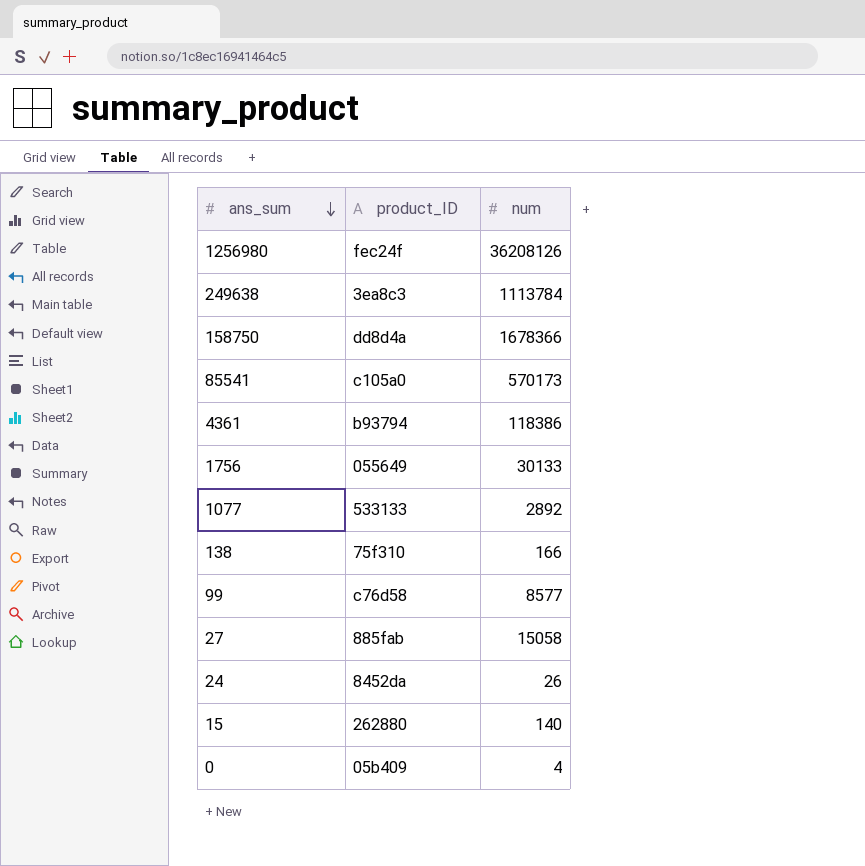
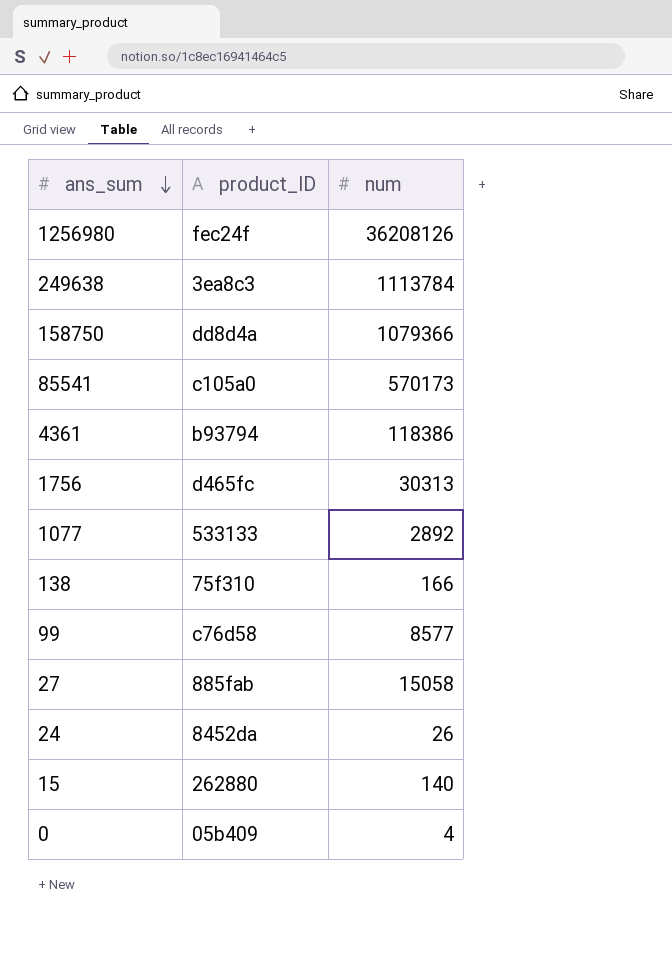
158750 | num: 1678366 -> 1079366
1756 | product_ID: 055649 -> d465fc
1756 | num: 30133 -> 30313

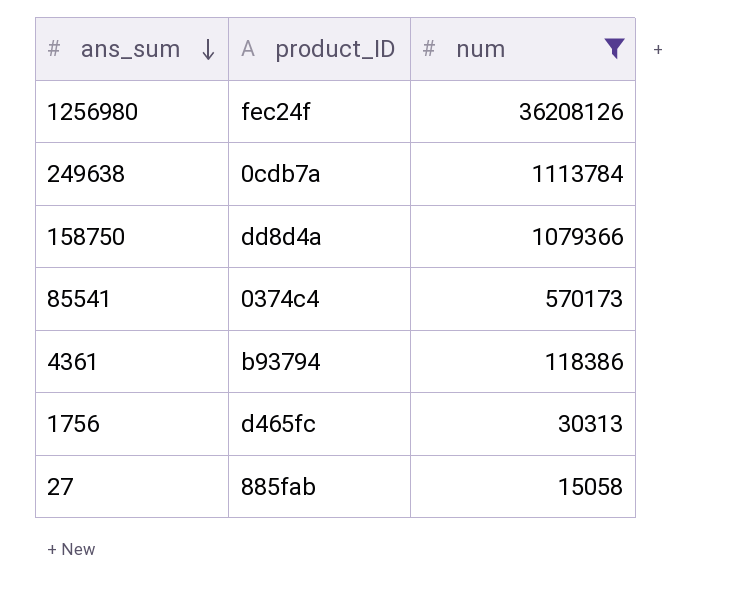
filter: none -> num >= 15058
249638 | product_ID: 3ea8c3 -> 0cdb7a
85541 | product_ID: c105a0 -> 0374c4

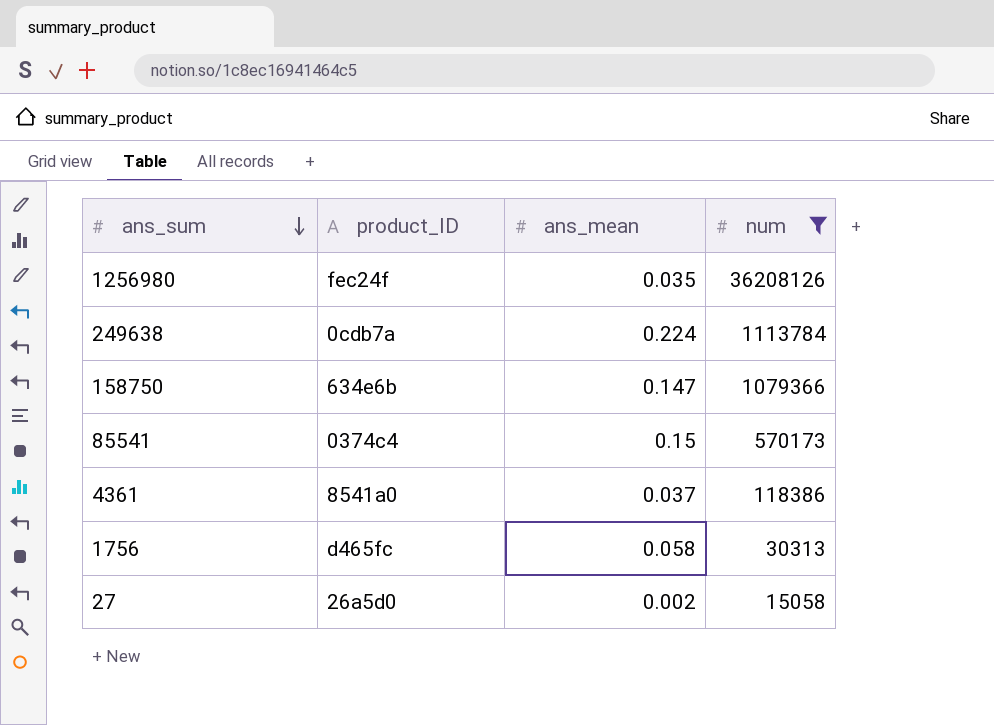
column ans_mean | position: none -> 3
158750 | product_ID: dd8d4a -> 634e6b
4361 | product_ID: b93794 -> 8541a0
27 | product_ID: 885fab -> 26a5d0

